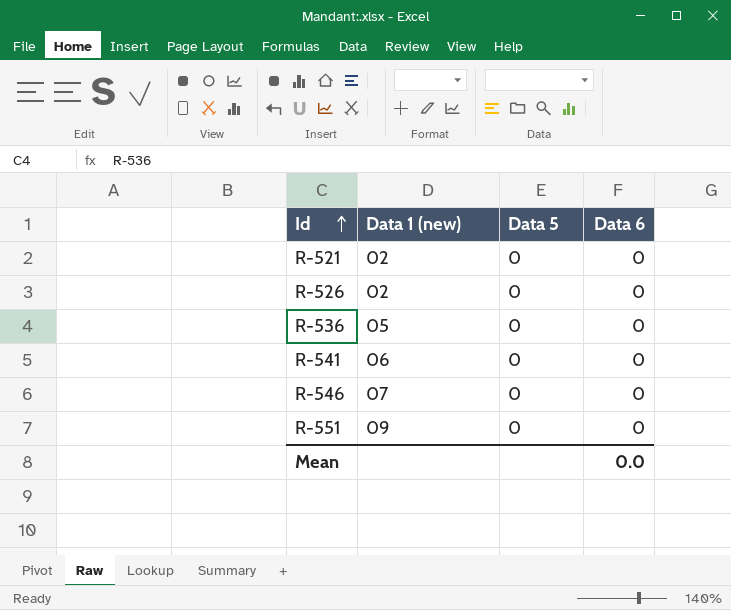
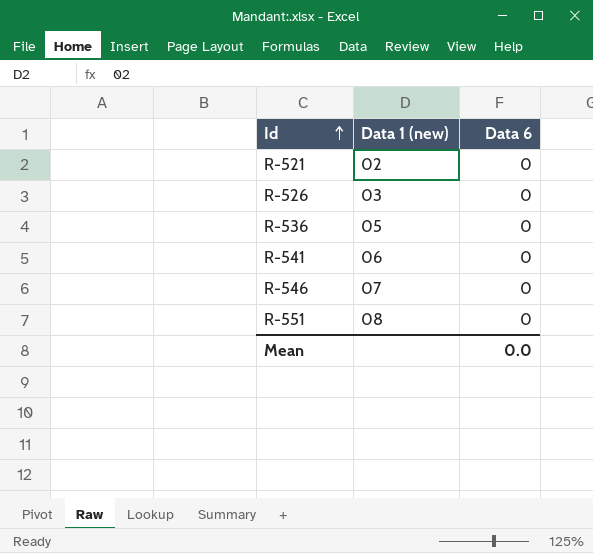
column Data 5 | position: 3 -> none
R-526 | Data 1 (new): 02 -> 03
R-551 | Data 1 (new): 09 -> 08

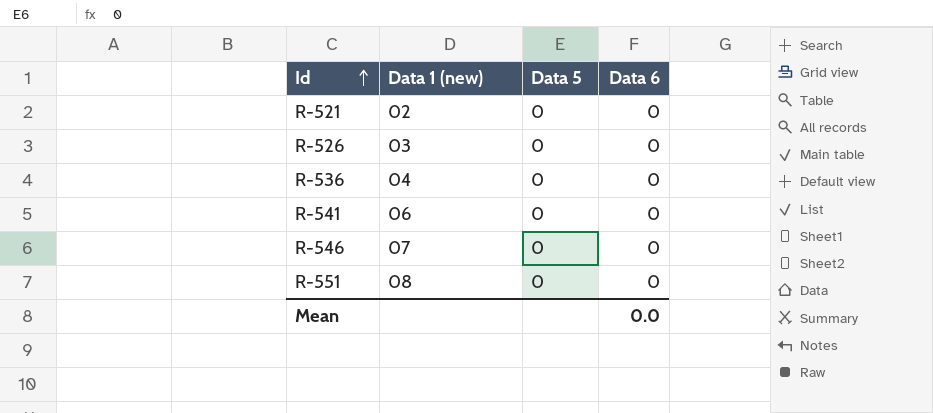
column Data 5 | position: none -> 3
R-536 | Data 1 (new): 05 -> 04

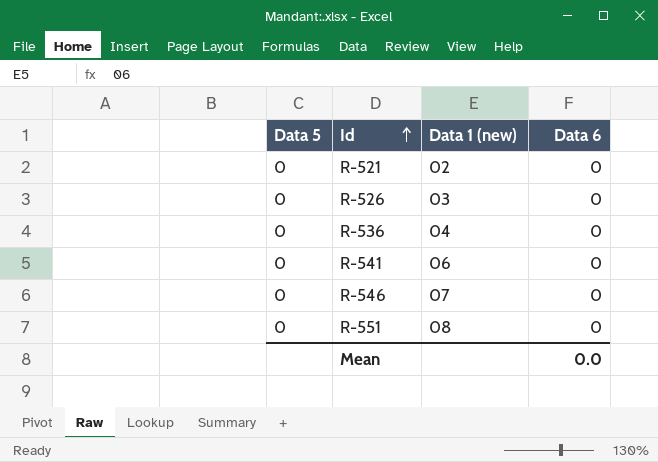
column Data 5 | position: 3 -> 1

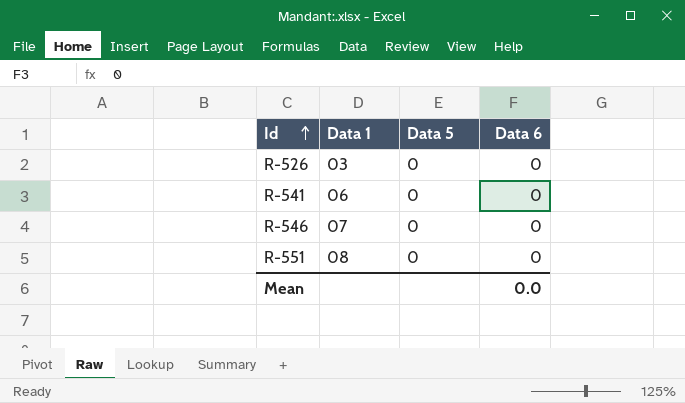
column name: Data 1 (new) -> Data 1
column Data 5 | position: 1 -> 3
row R-521: 0 | 02 | 0 -> none
row R-536: 0 | 04 | 0 -> none

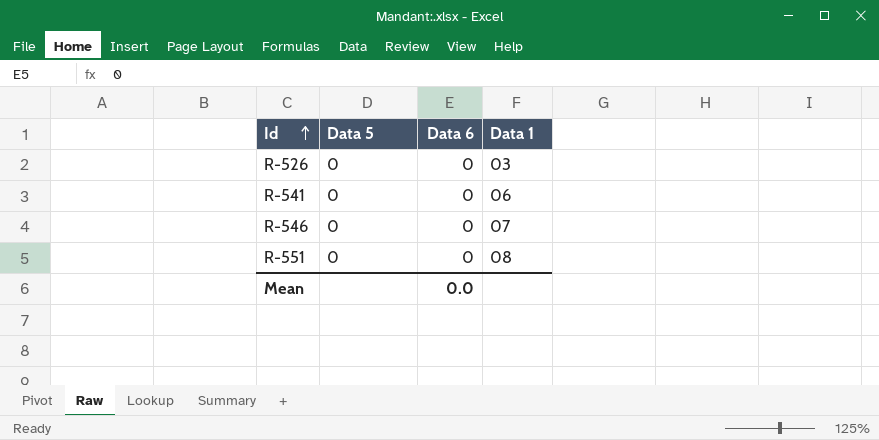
column Data 1 | position: 2 -> 4

